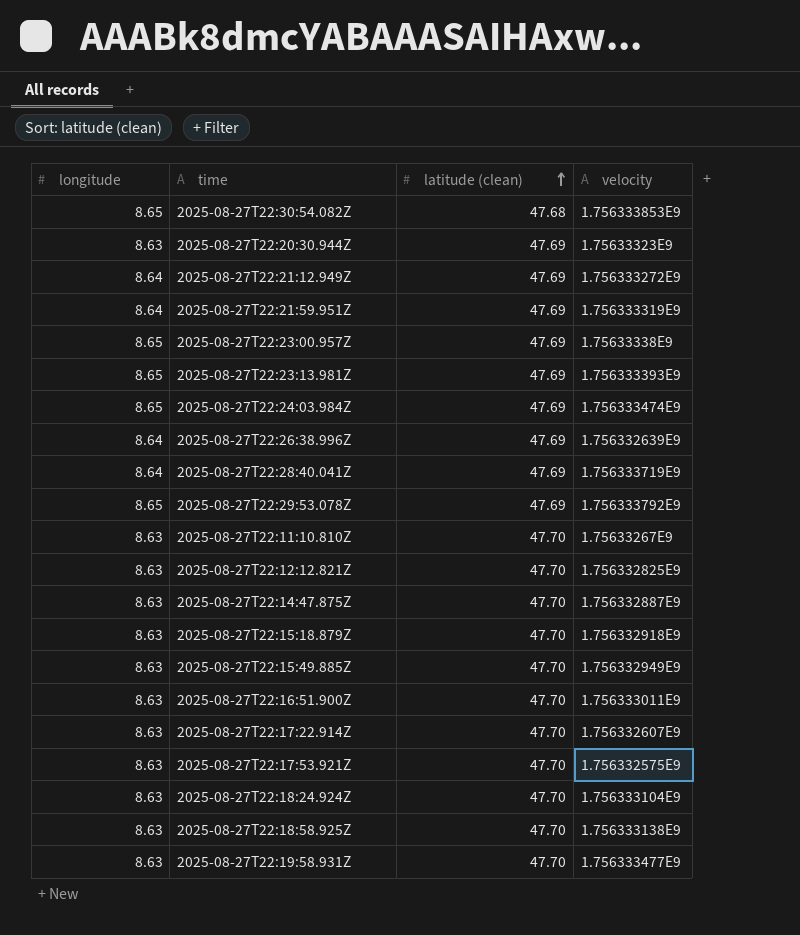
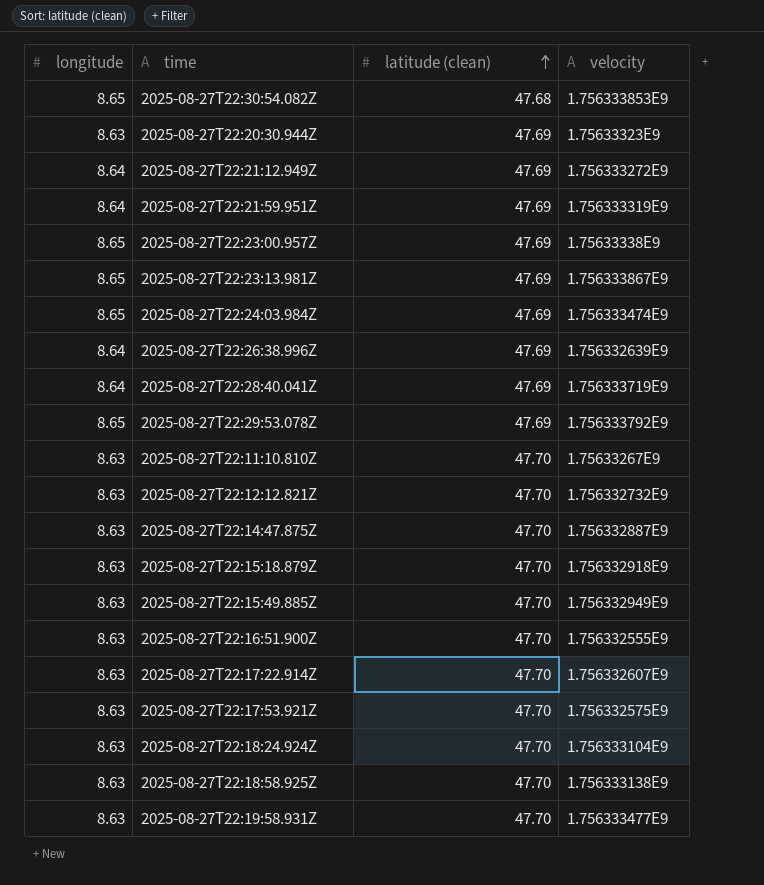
2025-08-27T22:23:13.981Z | velocity: 1.756333393E9 -> 1.756333867E9
2025-08-27T22:12:12.821Z | velocity: 1.756332825E9 -> 1.756332732E9
2025-08-27T22:16:51.900Z | velocity: 1.756333011E9 -> 1.756332555E9

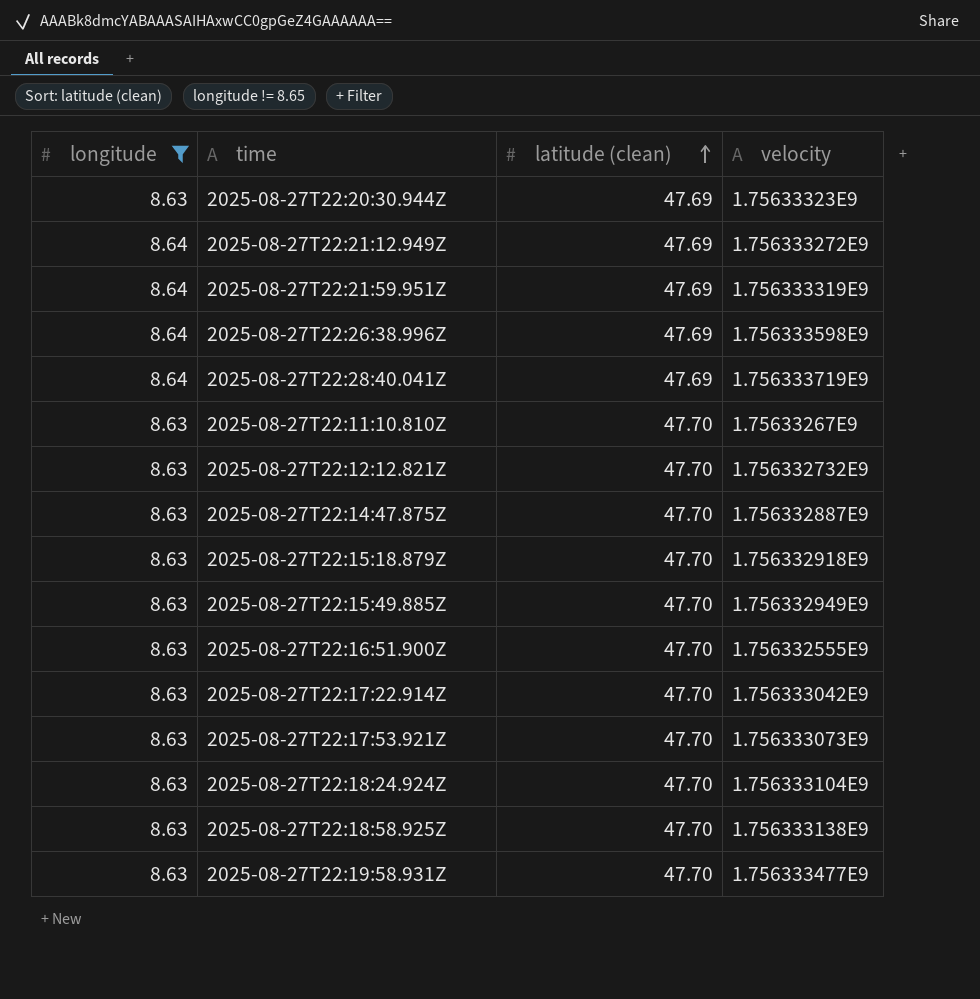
filter: none -> longitude != 8.65
2025-08-27T22:26:38.996Z | velocity: 1.756332639E9 -> 1.756333598E9
2025-08-27T22:17:22.914Z | velocity: 1.756332607E9 -> 1.756333042E9
2025-08-27T22:17:53.921Z | velocity: 1.756332575E9 -> 1.756333073E9

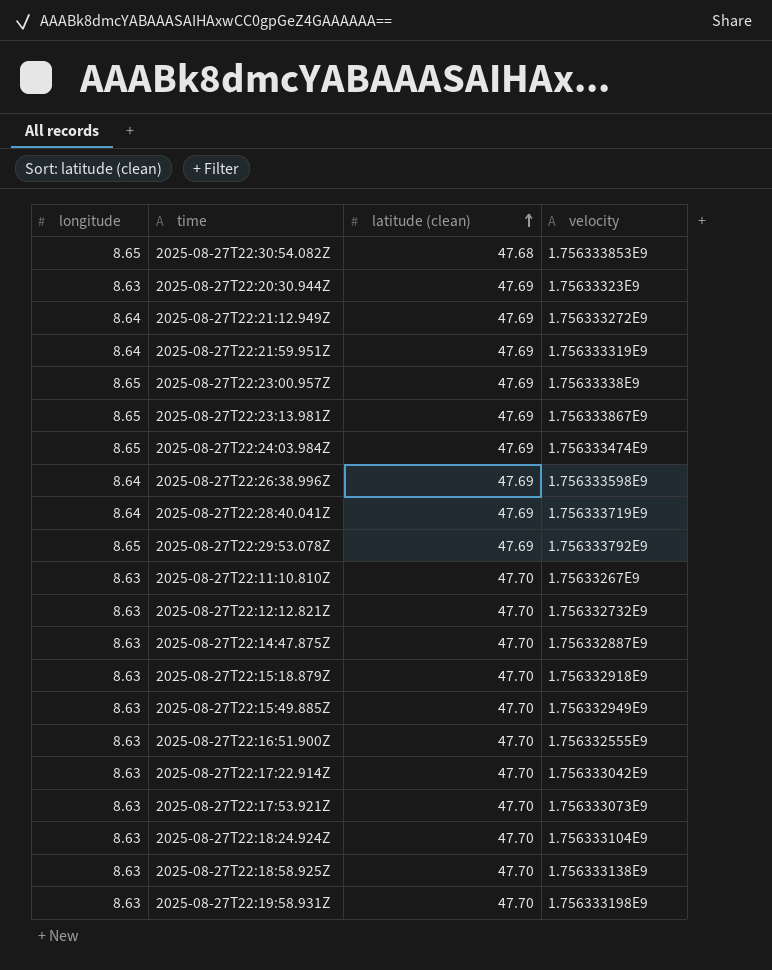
filter: longitude != 8.65 -> none
2025-08-27T22:19:58.931Z | velocity: 1.756333477E9 -> 1.756333198E9

